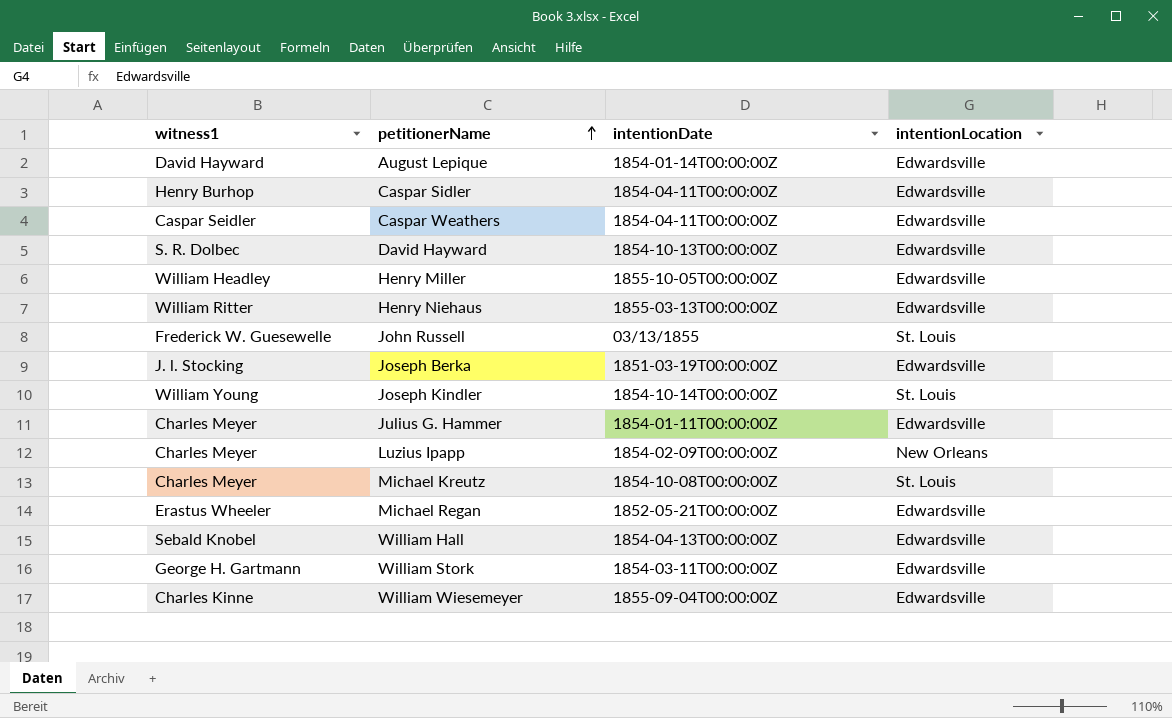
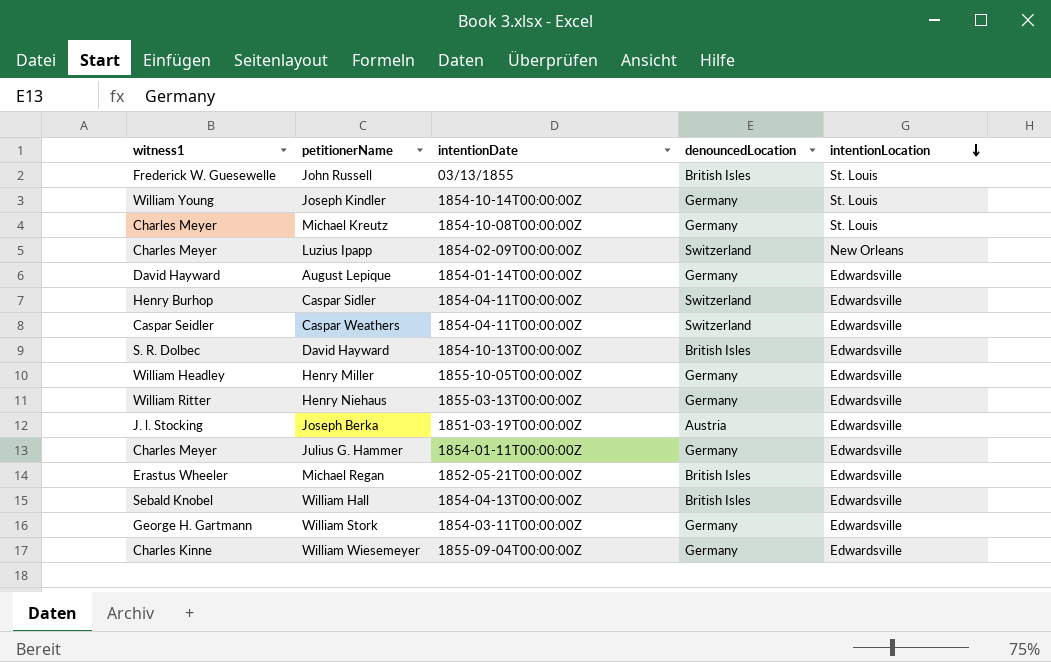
row order: petitionerName ascending -> intentionLocation descending
column denouncedLocation | position: none -> 4

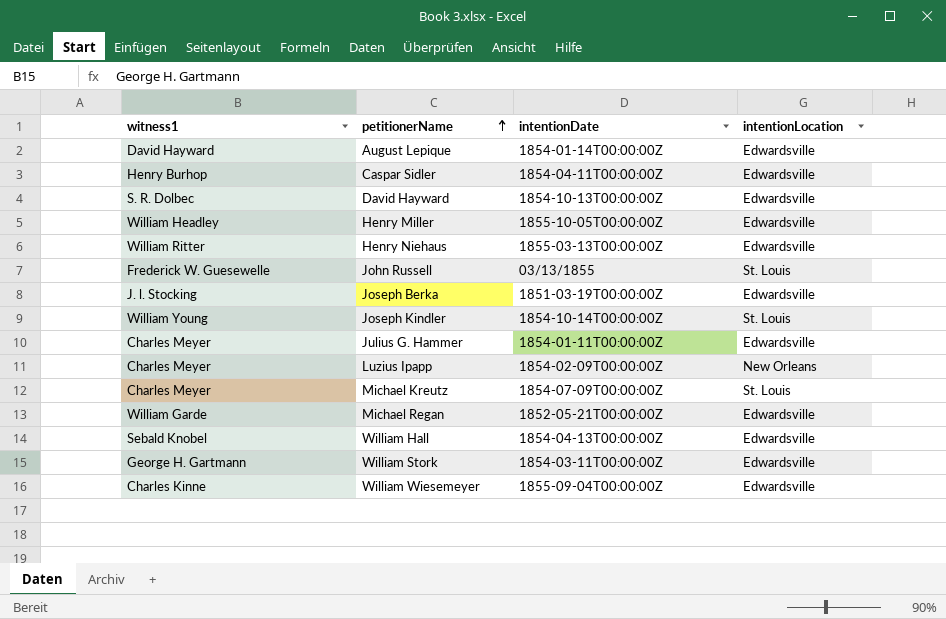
row order: intentionLocation descending -> petitionerName ascending
column denouncedLocation | position: 4 -> none
row Caspar Weathers: Caspar Seidler | 1854-04-11T00:00:00Z | Switzerland | Edwardsville -> none
Michael Kreutz | intentionDate: 1854-10-08T00:00:00Z -> 1854-07-09T00:00:00Z
Michael Regan | witness1: Erastus Wheeler -> William Garde

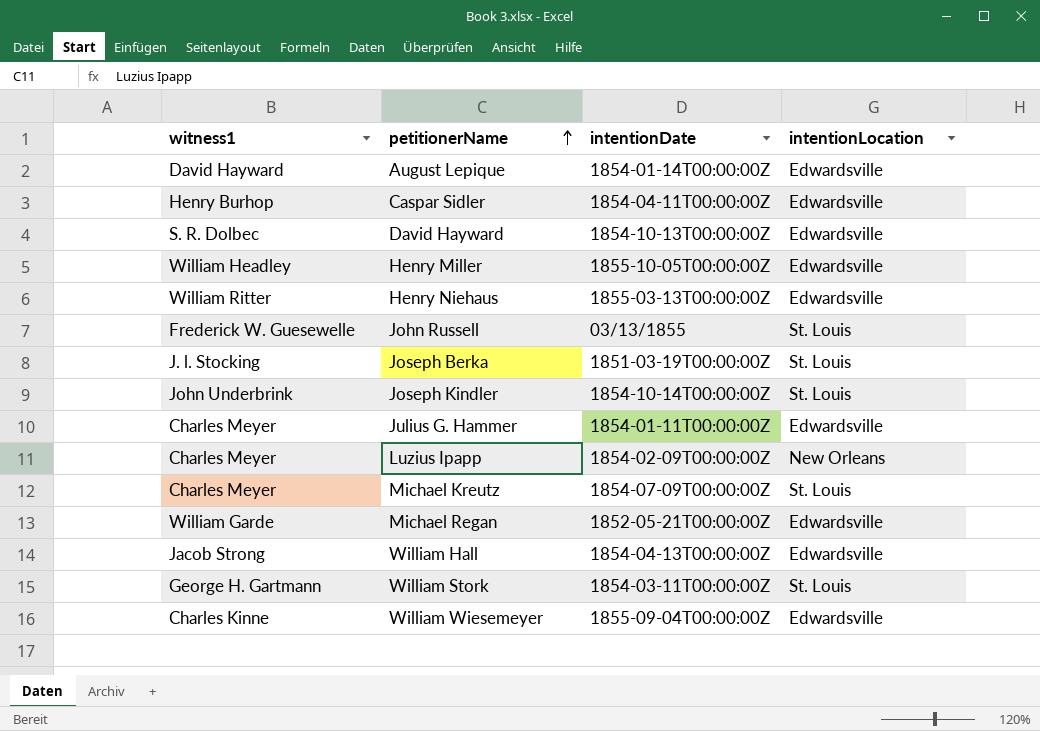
Joseph Berka | intentionLocation: Edwardsville -> St. Louis
Joseph Kindler | witness1: William Young -> John Underbrink
William Hall | witness1: Sebald Knobel -> Jacob Strong
William Stork | intentionLocation: Edwardsville -> St. Louis

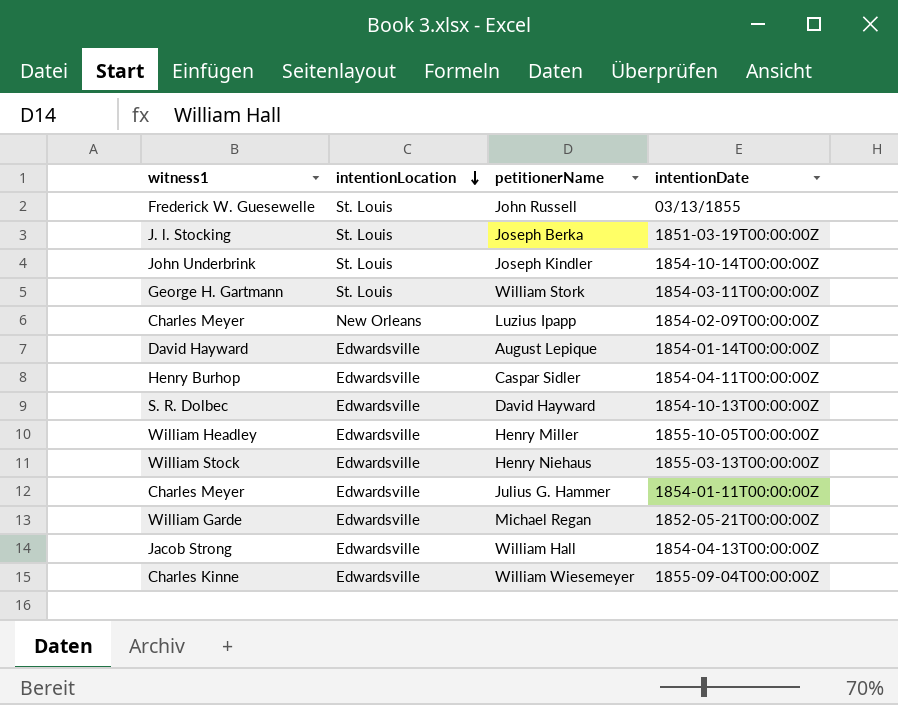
row order: petitionerName ascending -> intentionLocation descending
column intentionLocation | position: 4 -> 2
row Michael Kreutz: Charles Meyer | 1854-07-09T00:00:00Z | St. Louis -> none
Henry Niehaus | witness1: William Ritter -> William Stock

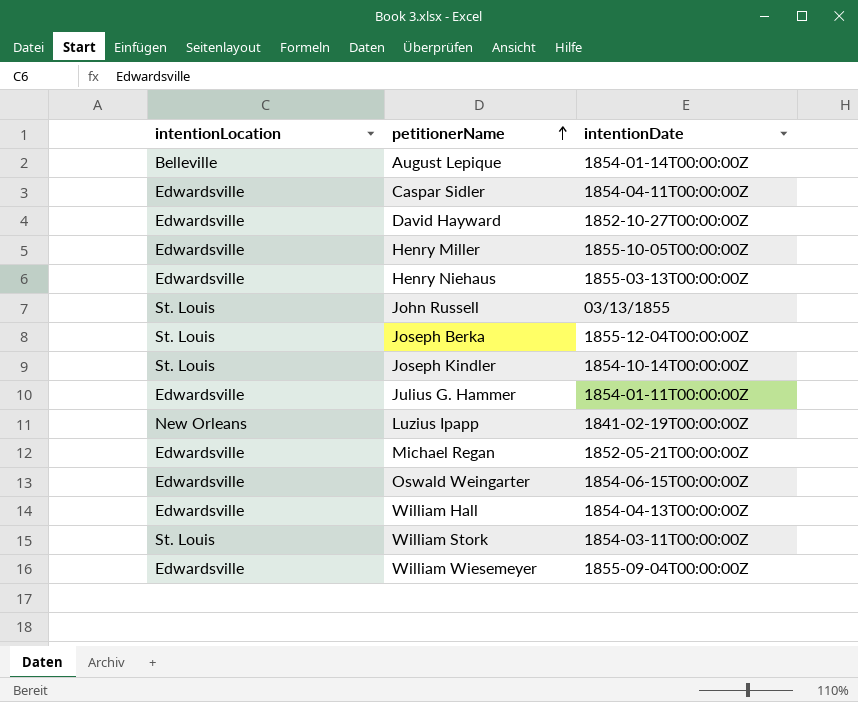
row order: intentionLocation descending -> petitionerName ascending
column witness1 | position: 1 -> none
August Lepique | intentionLocation: Edwardsville -> Belleville
David Hayward | intentionDate: 1854-10-13T00:00:00Z -> 1852-10-27T00:00:00Z
Joseph Berka | intentionDate: 1851-03-19T00:00:00Z -> 1855-12-04T00:00:00Z
Luzius Ipapp | intentionDate: 1854-02-09T00:00:00Z -> 1841-02-19T00:00:00Z
row Oswald Weingarter: none -> Edwardsville | 1854-06-15T00:00:00Z

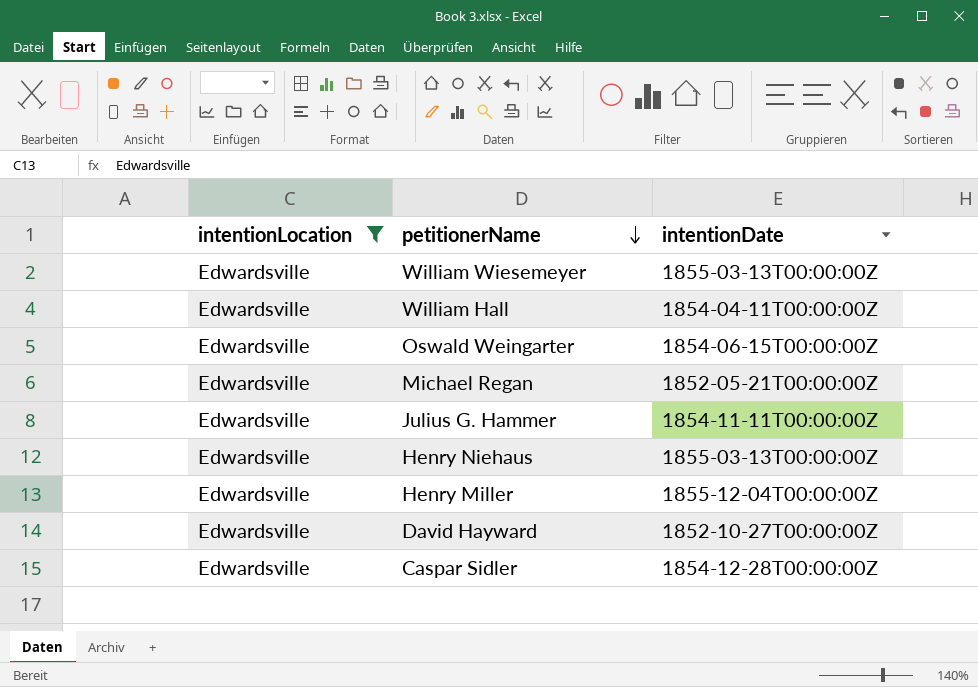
filter: none -> intentionLocation = Edwardsville
row order: petitionerName ascending -> petitionerName descending
William Wiesemeyer | intentionDate: 1855-09-04T00:00:00Z -> 1855-03-13T00:00:00Z
William Hall | intentionDate: 1854-04-13T00:00:00Z -> 1854-04-11T00:00:00Z
Julius G. Hammer | intentionDate: 1854-01-11T00:00:00Z -> 1854-11-11T00:00:00Z
Henry Miller | intentionDate: 1855-10-05T00:00:00Z -> 1855-12-04T00:00:00Z
Caspar Sidler | intentionDate: 1854-04-11T00:00:00Z -> 1854-12-28T00:00:00Z

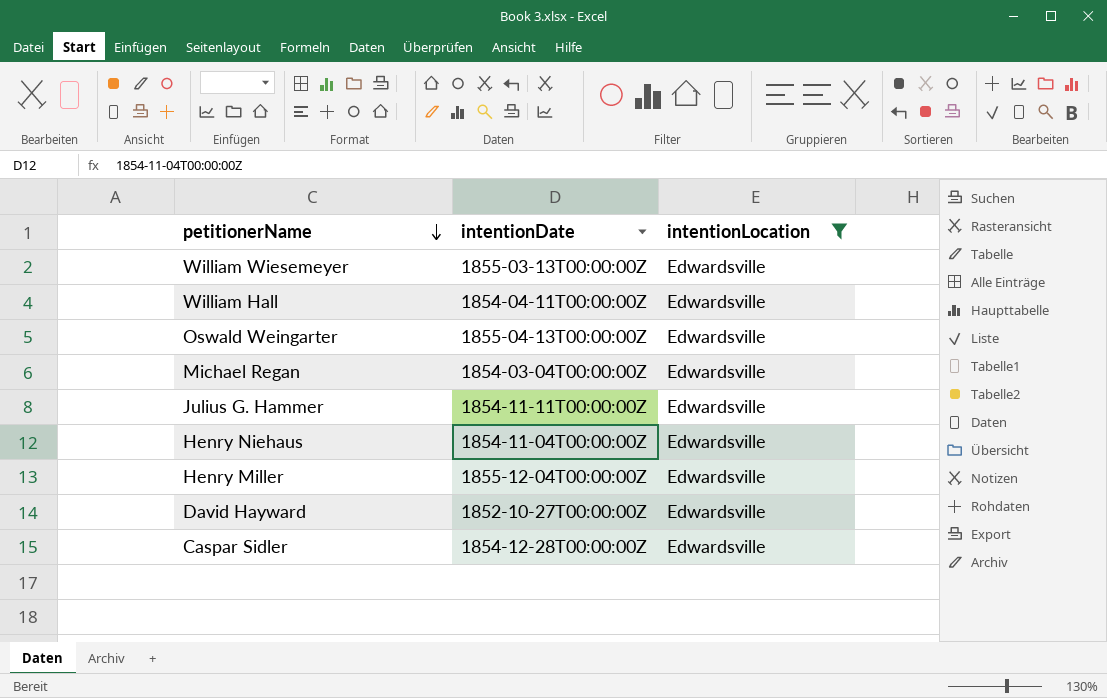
column intentionLocation | position: 1 -> 3
Oswald Weingarter | intentionDate: 1854-06-15T00:00:00Z -> 1855-04-13T00:00:00Z
Michael Regan | intentionDate: 1852-05-21T00:00:00Z -> 1854-03-04T00:00:00Z
Henry Niehaus | intentionDate: 1855-03-13T00:00:00Z -> 1854-11-04T00:00:00Z

